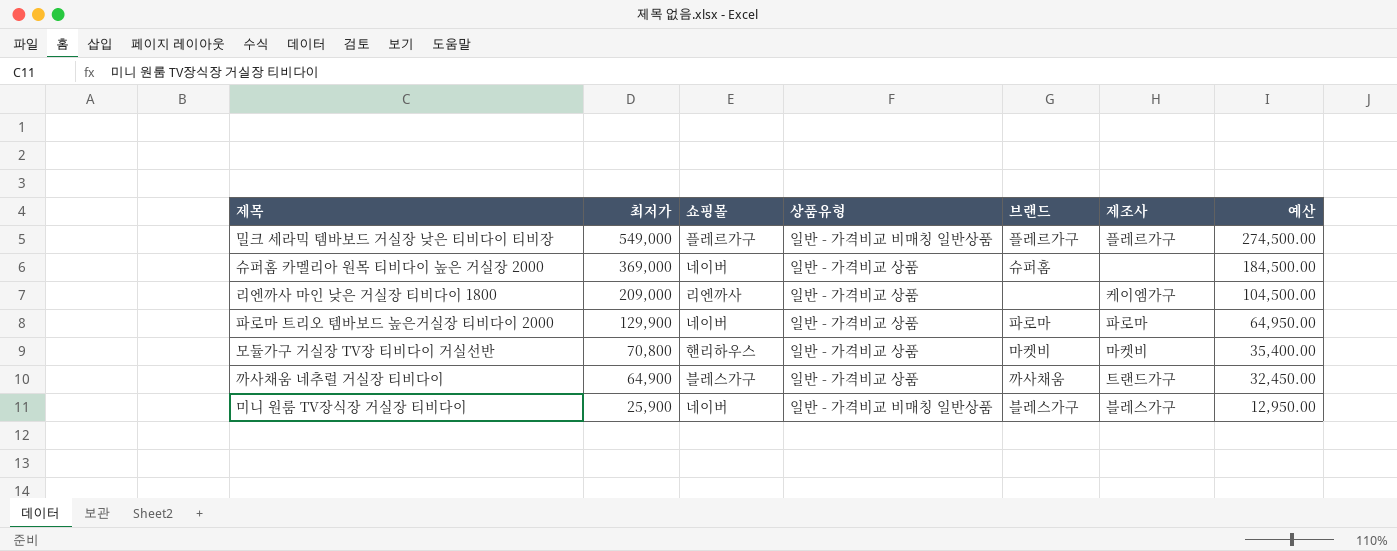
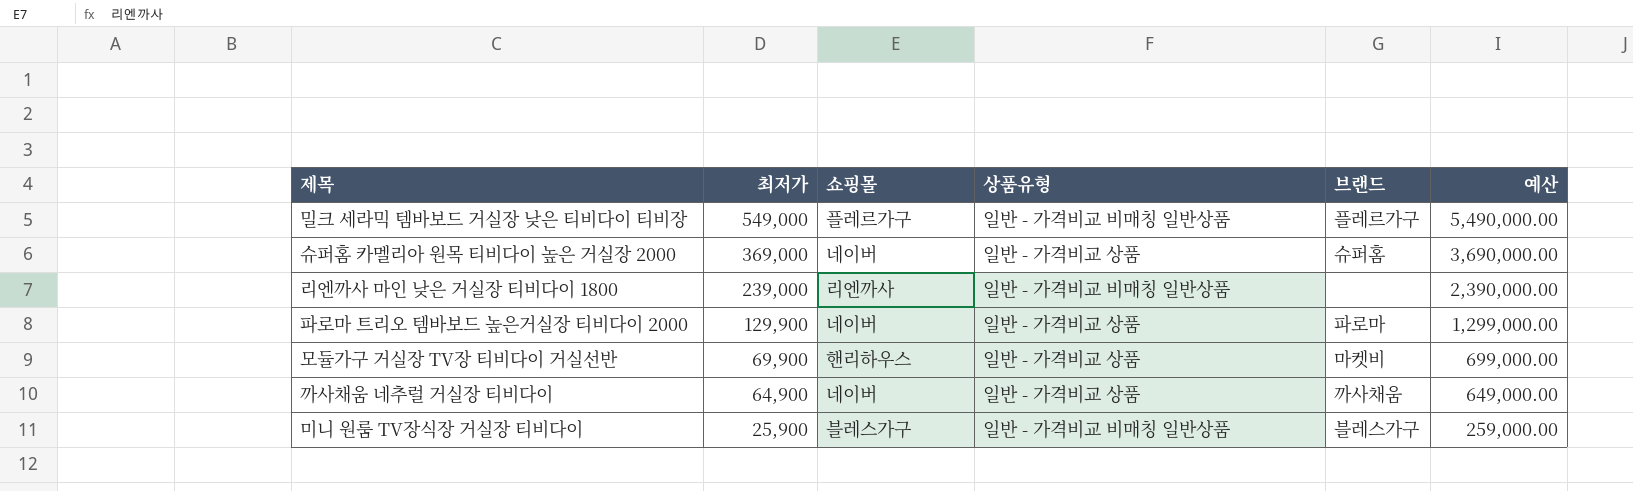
column 제조사 | position: 6 -> none
column 예산 | formula: [최저가] * 0.5 -> [최저가] * 10
리엔까사 마인 낮은 거실장 티비다이 1800 | 최저가: 209,000 -> 239,000
리엔까사 마인 낮은 거실장 티비다이 1800 | 상품유형: 일반 - 가격비교 상품 -> 일반 - 가격비교 비매칭 일반상품
모듈가구 거실장 TV장 티비다이 거실선반 | 최저가: 70,800 -> 69,900
까사채움 네추럴 거실장 티비다이 | 쇼핑몰: 블레스가구 -> 네이버
미니 원룸 TV장식장 거실장 티비다이 | 쇼핑몰: 네이버 -> 블레스가구

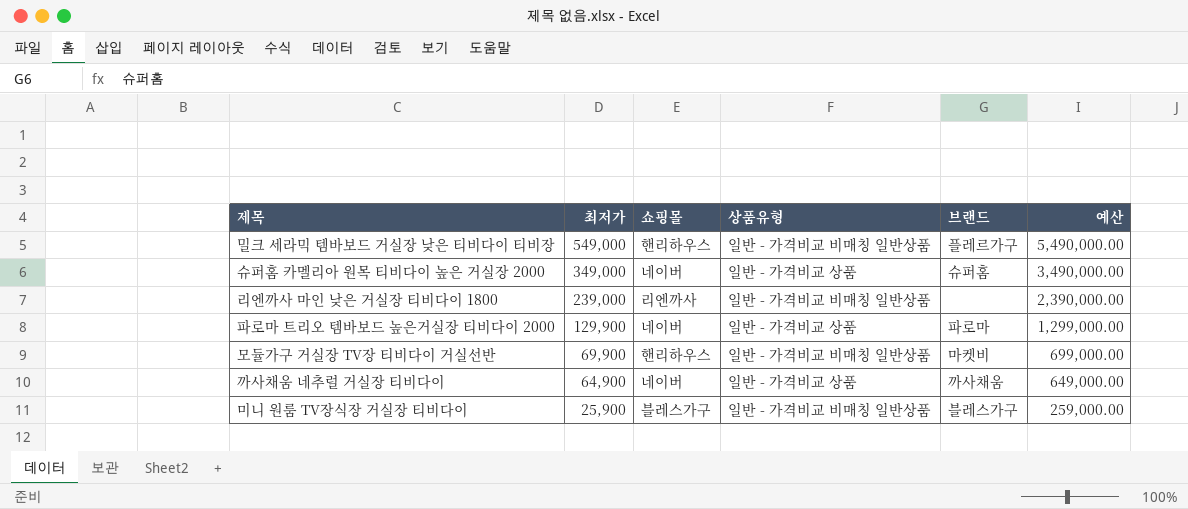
밀크 세라믹 템바보드 거실장 낮은 티비다이 티비장 | 쇼핑몰: 플레르가구 -> 핸리하우스
슈퍼홈 카멜리아 원목 티비다이 높은 거실장 2000 | 최저가: 369,000 -> 349,000
슈퍼홈 카멜리아 원목 티비다이 높은 거실장 2000 | 예산: 3,690,000.00 -> 3,490,000.00
모듈가구 거실장 TV장 티비다이 거실선반 | 상품유형: 일반 - 가격비교 상품 -> 일반 - 가격비교 비매칭 일반상품

